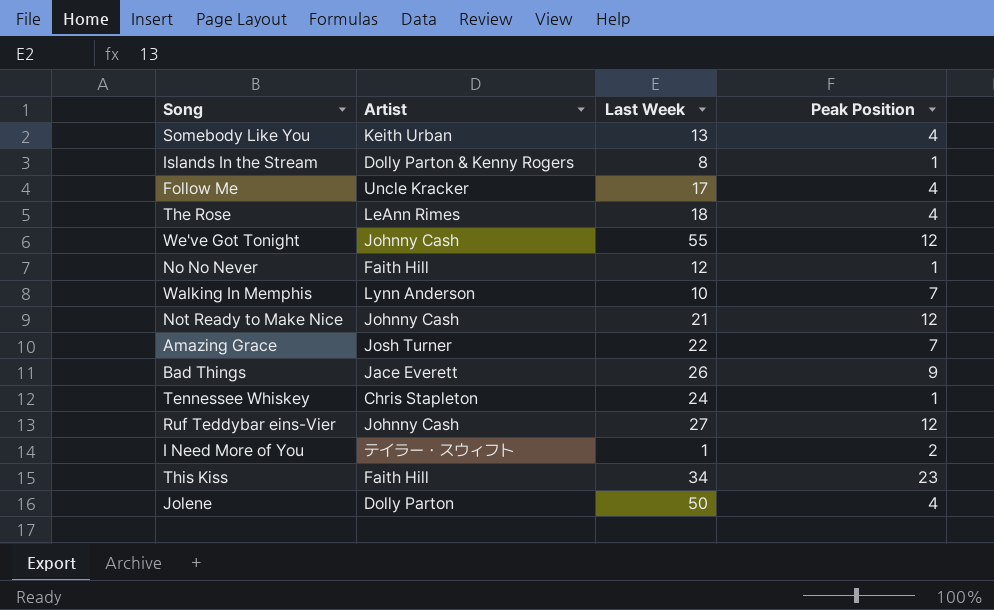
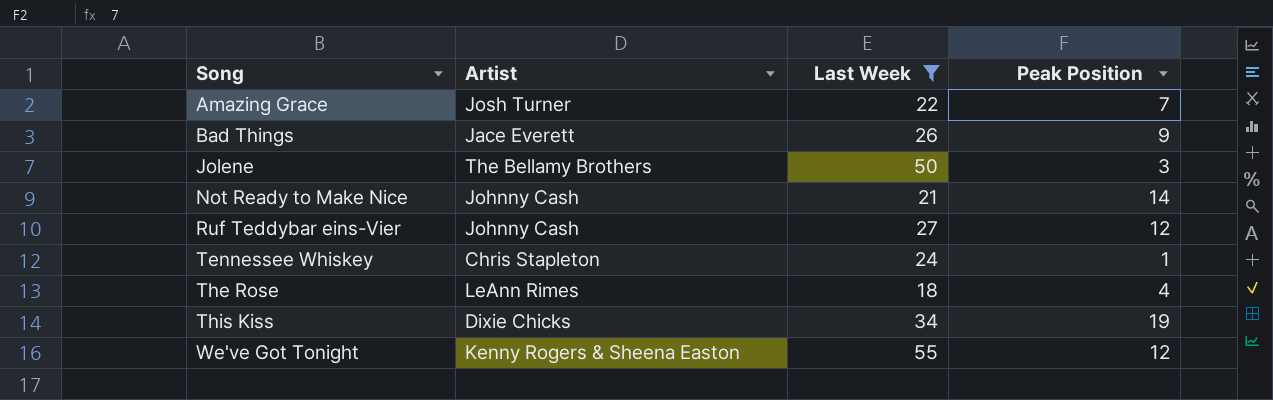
filter: none -> Last Week >= 18
row order: none -> Song ascending
Jolene | Artist: Dolly Parton -> The Bellamy Brothers
Jolene | Peak Position: 4 -> 3
Not Ready to Make Nice | Peak Position: 12 -> 14
This Kiss | Artist: Faith Hill -> Dixie Chicks
This Kiss | Peak Position: 23 -> 19
We've Got Tonight | Artist: Johnny Cash -> Kenny Rogers & Sheena Easton

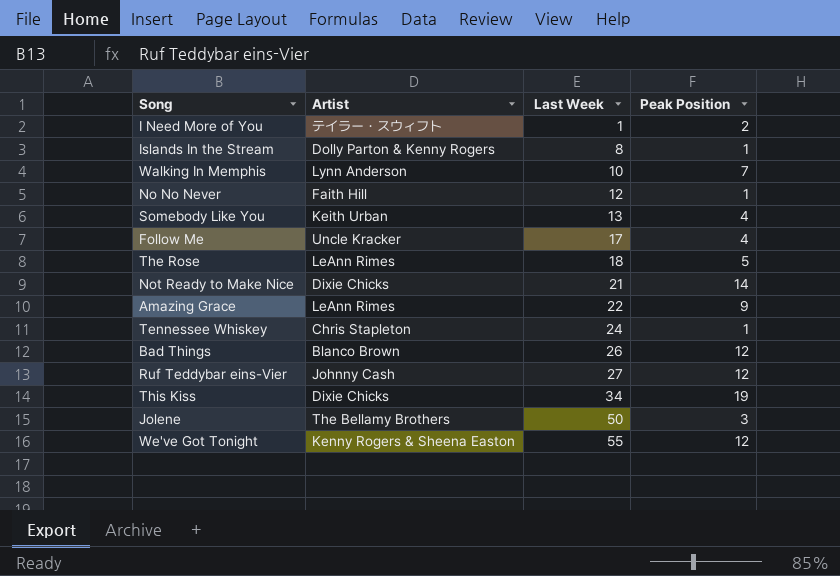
filter: Last Week >= 18 -> none
row order: Song ascending -> Last Week ascending
The Rose | Peak Position: 4 -> 5
Not Ready to Make Nice | Artist: Johnny Cash -> Dixie Chicks
Amazing Grace | Artist: Josh Turner -> LeAnn Rimes
Amazing Grace | Peak Position: 7 -> 9
Bad Things | Artist: Jace Everett -> Blanco Brown
Bad Things | Peak Position: 9 -> 12

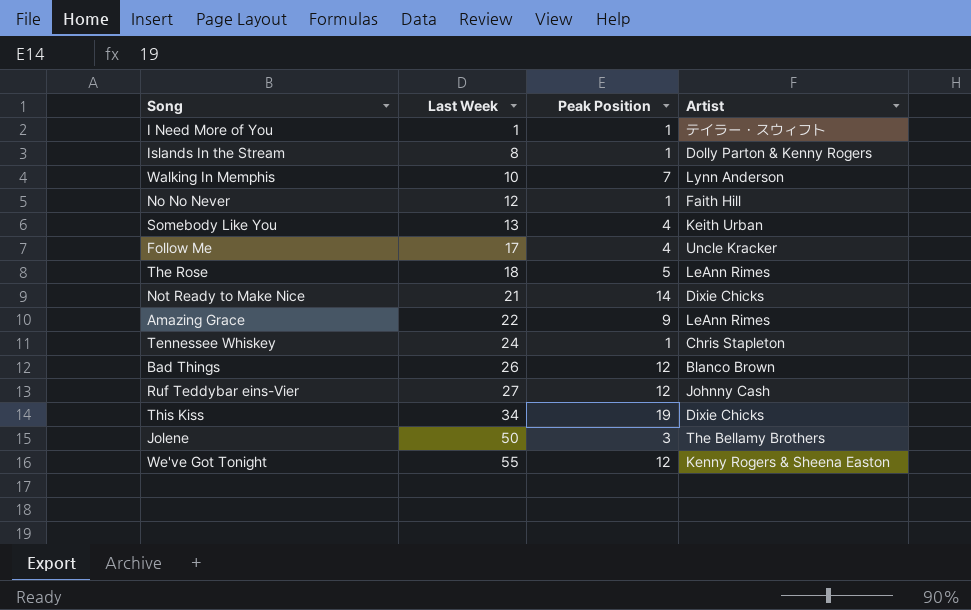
column Artist | position: 2 -> 4
I Need More of You | Peak Position: 2 -> 1

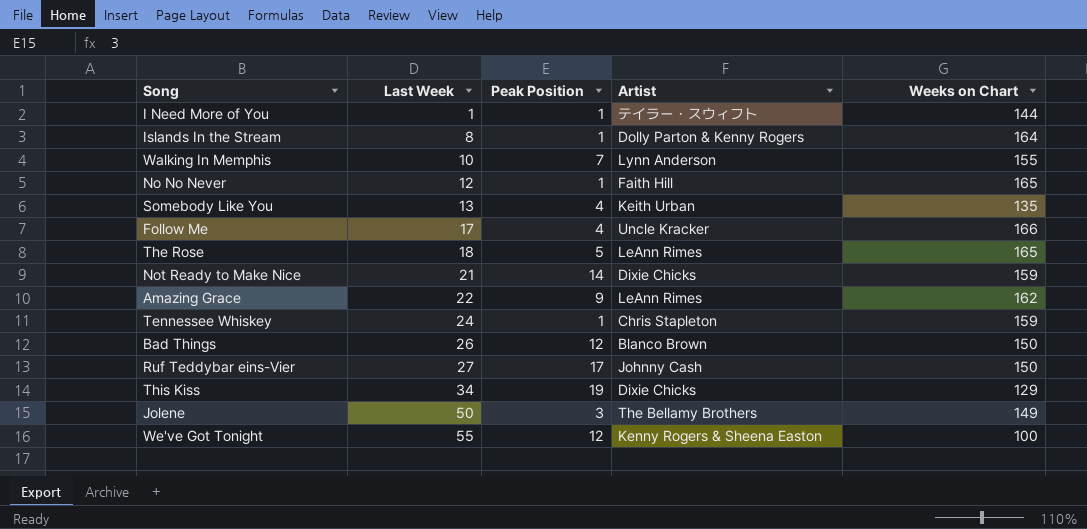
column Weeks on Chart | position: none -> 5
Ruf Teddybar eins-Vier | Peak Position: 12 -> 17

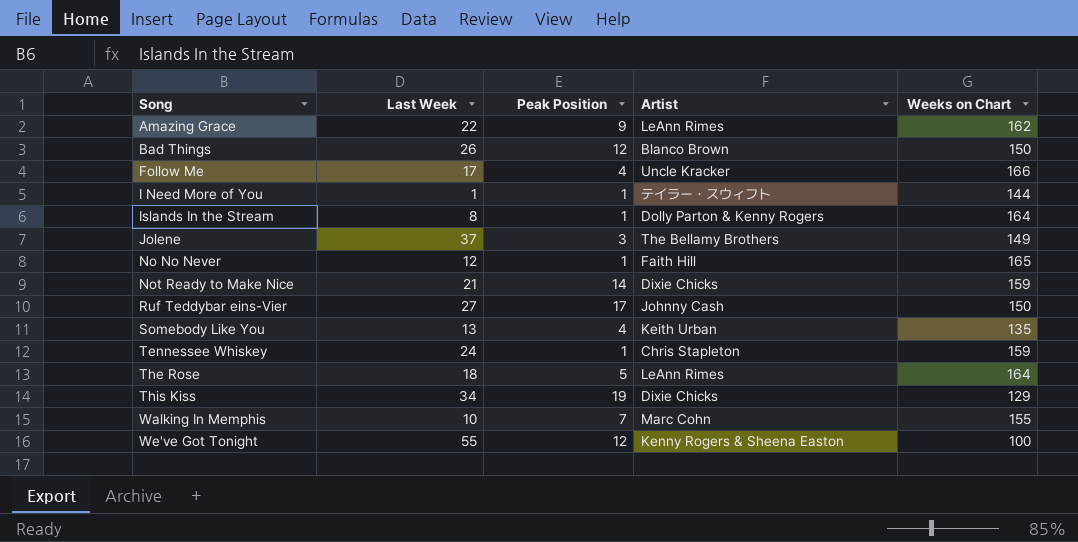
row order: Last Week ascending -> Song ascending
Jolene | Last Week: 50 -> 37
The Rose | Weeks on Chart: 165 -> 164
Walking In Memphis | Artist: Lynn Anderson -> Marc Cohn

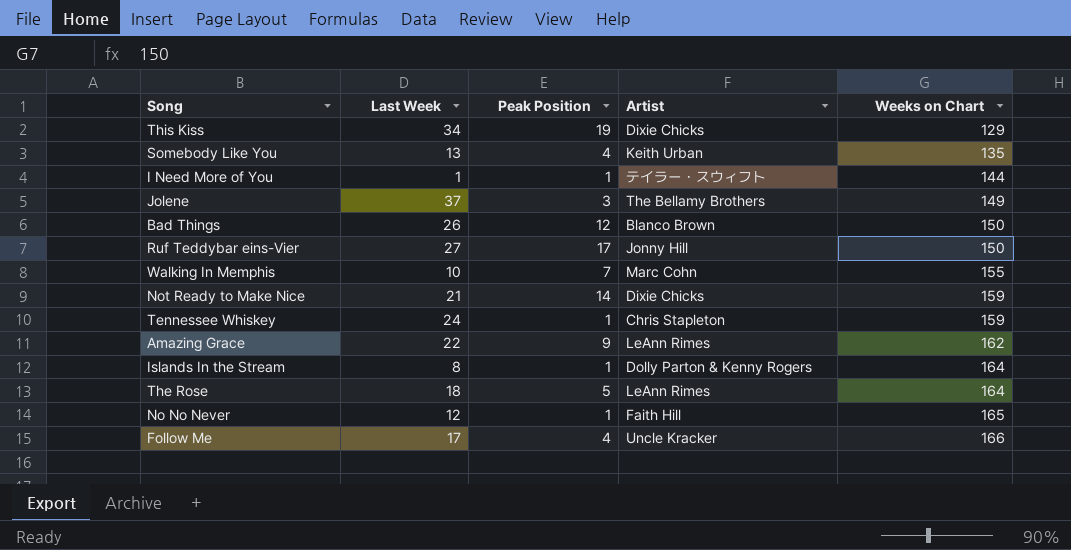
row order: Song ascending -> Weeks on Chart ascending
row We've Got Tonight: 55 | 12 | Kenny Rogers & Sheena Easton | 100 -> none
Ruf Teddybar eins-Vier | Artist: Johnny Cash -> Jonny Hill

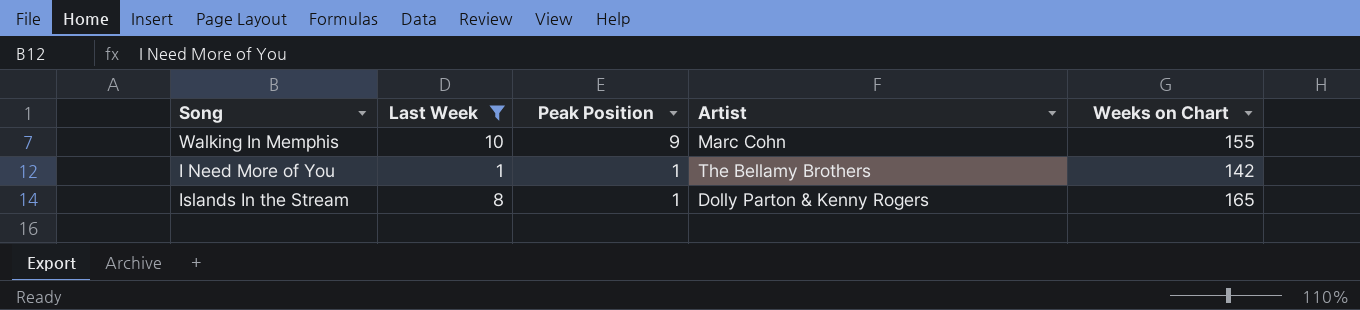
filter: none -> Last Week <= 10
row order: Weeks on Chart ascending -> Peak Position descending
Walking In Memphis | Peak Position: 7 -> 9
I Need More of You | Artist: テイラー・スウィフト -> The Bellamy Brothers
I Need More of You | Weeks on Chart: 144 -> 142
Islands In the Stream | Weeks on Chart: 164 -> 165

